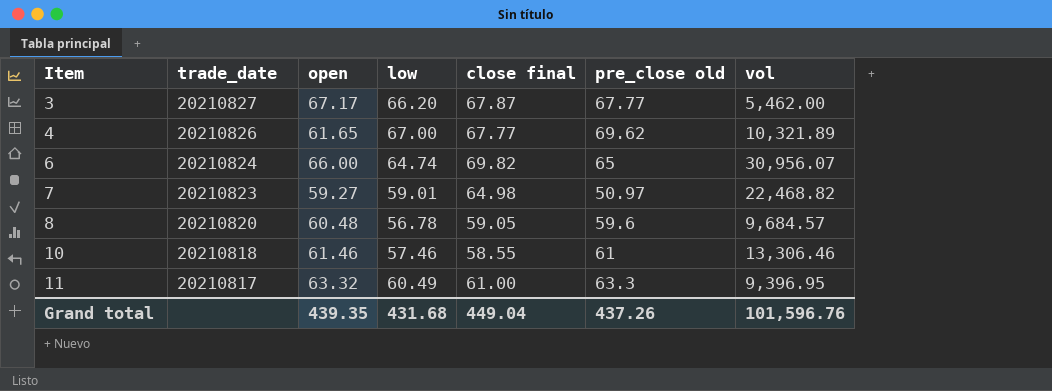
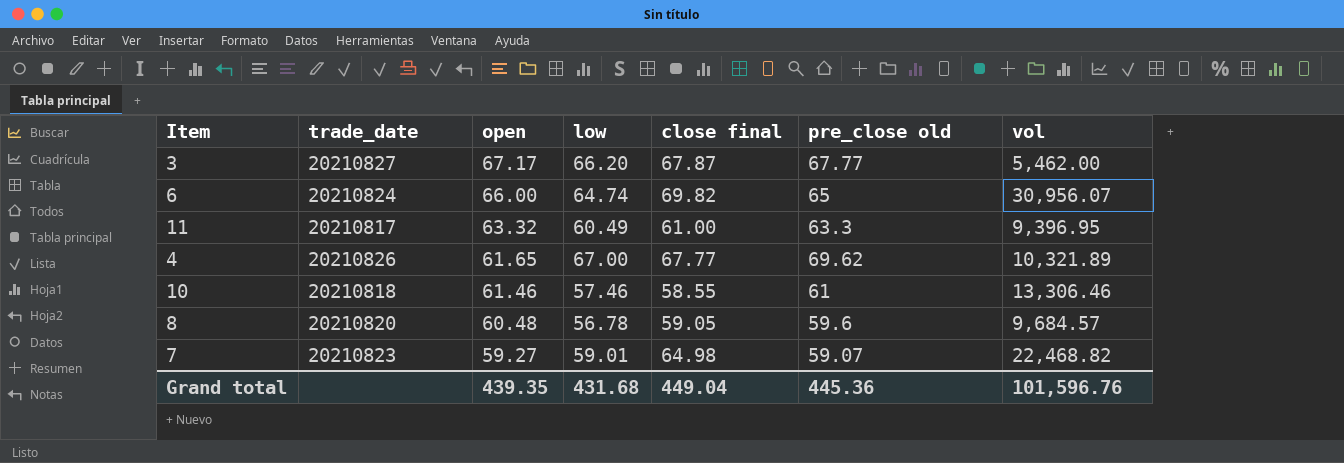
row order: Item ascending -> open descending
7 | pre_close old: 50.97 -> 59.07
Grand total | pre_close old: 437.26 -> 445.36

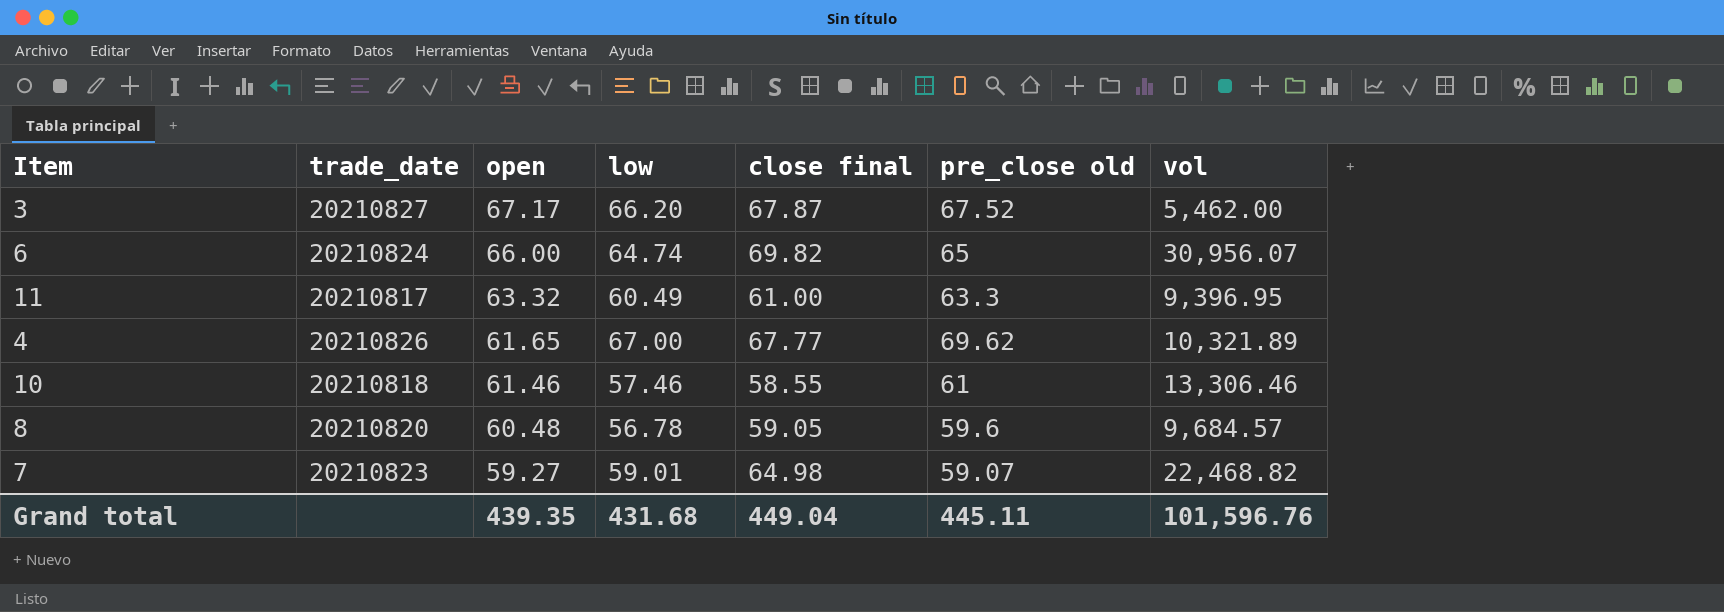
3 | pre_close old: 67.77 -> 67.52
Grand total | pre_close old: 445.36 -> 445.11

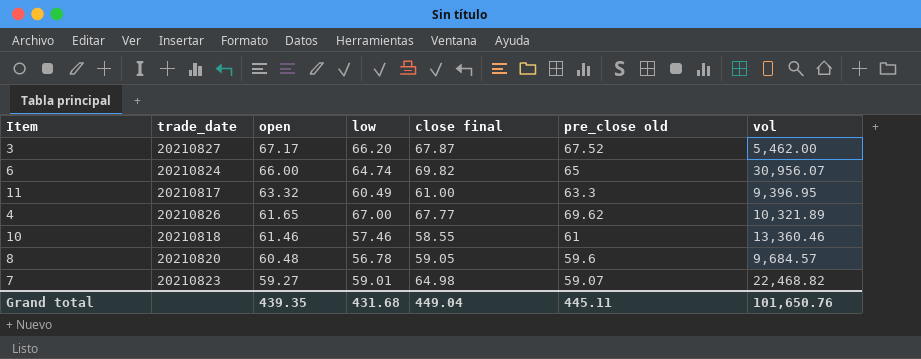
10 | vol: 13,306.46 -> 13,360.46
Grand total | vol: 101,596.76 -> 101,650.76

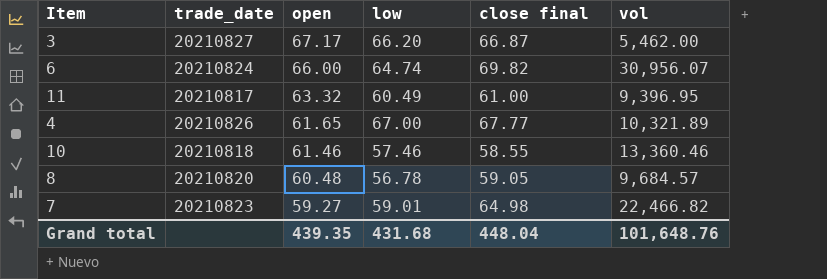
column pre_close old | position: 6 -> none
3 | close final: 67.87 -> 66.87
7 | vol: 22,468.82 -> 22,466.82
Grand total | close final: 449.04 -> 448.04
Grand total | vol: 101,650.76 -> 101,648.76

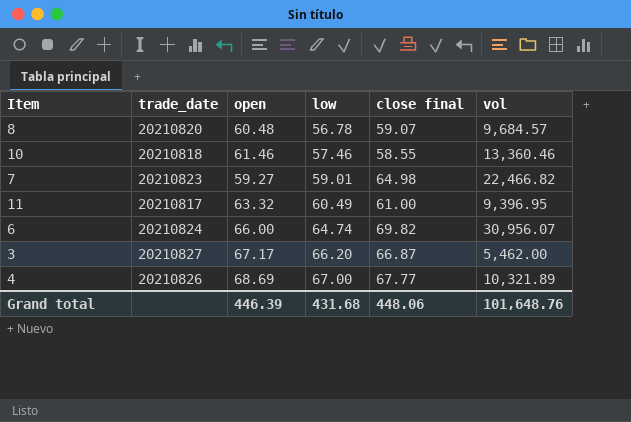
row order: open descending -> low ascending
8 | close final: 59.05 -> 59.07
4 | open: 61.65 -> 68.69
Grand total | open: 439.35 -> 446.39
Grand total | close final: 448.04 -> 448.06

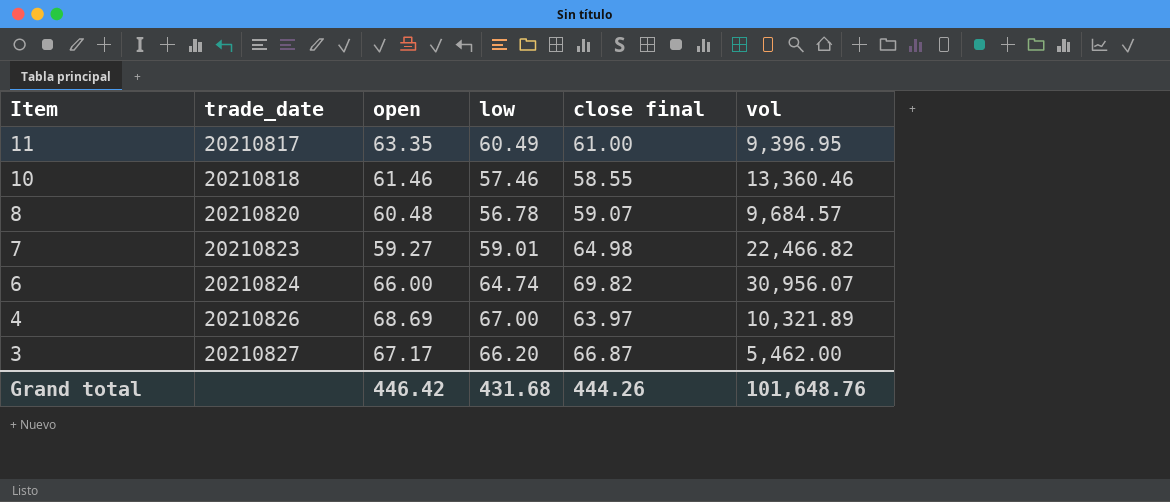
row order: low ascending -> Item descending
11 | open: 63.32 -> 63.35
4 | close final: 67.77 -> 63.97
Grand total | open: 446.39 -> 446.42
Grand total | close final: 448.06 -> 444.26

